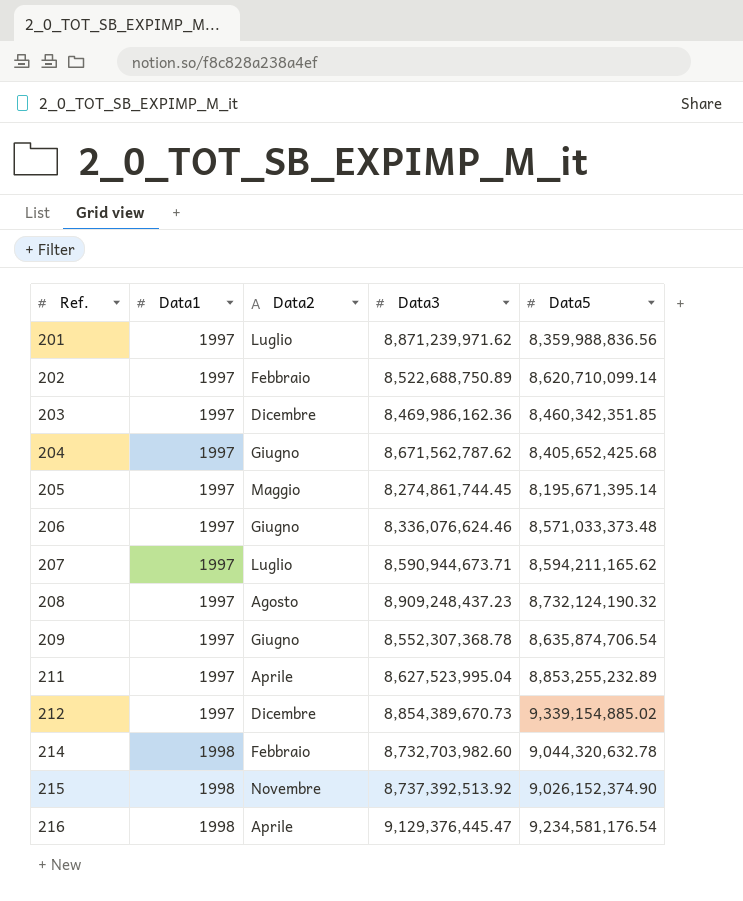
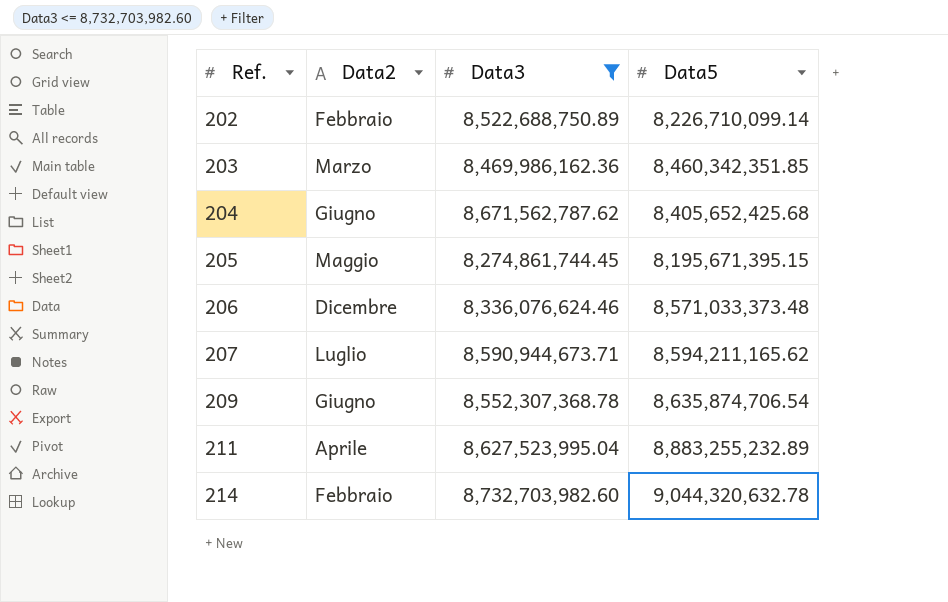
filter: none -> Data3 <= 8,732,703,982.60
column Data1 | position: 2 -> none
202 | Data5: 8,620,710,099.14 -> 8,226,710,099.14
203 | Data2: Dicembre -> Marzo
205 | Data5: 8,195,671,395.14 -> 8,195,671,395.15
206 | Data2: Giugno -> Dicembre
211 | Data5: 8,853,255,232.89 -> 8,883,255,232.89

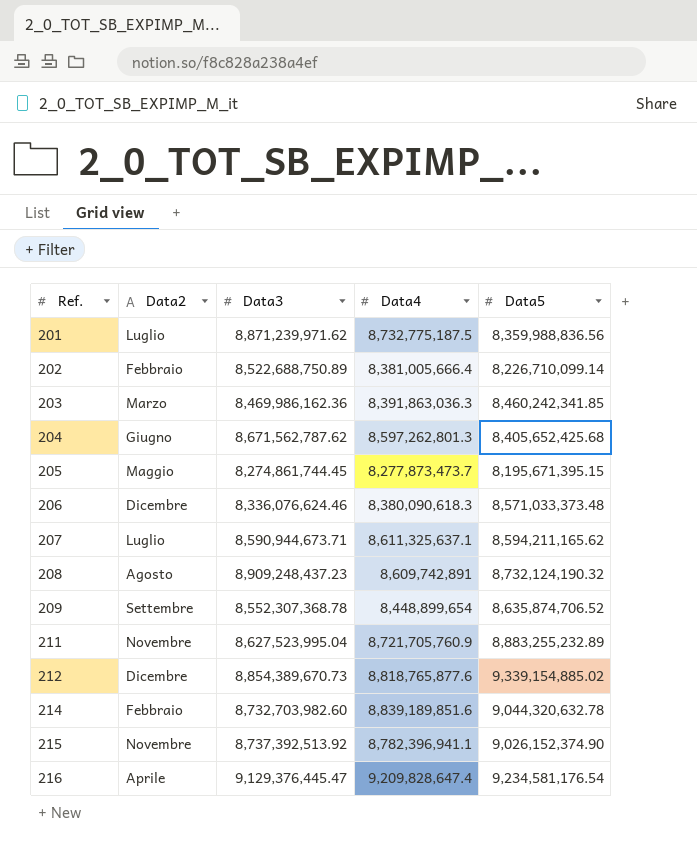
filter: Data3 <= 8,732,703,982.60 -> none
column Data4 | position: none -> 4
203 | Data5: 8,460,342,351.85 -> 8,460,242,341.85
209 | Data2: Giugno -> Settembre
209 | Data5: 8,635,874,706.54 -> 8,635,874,706.52
211 | Data2: Aprile -> Novembre

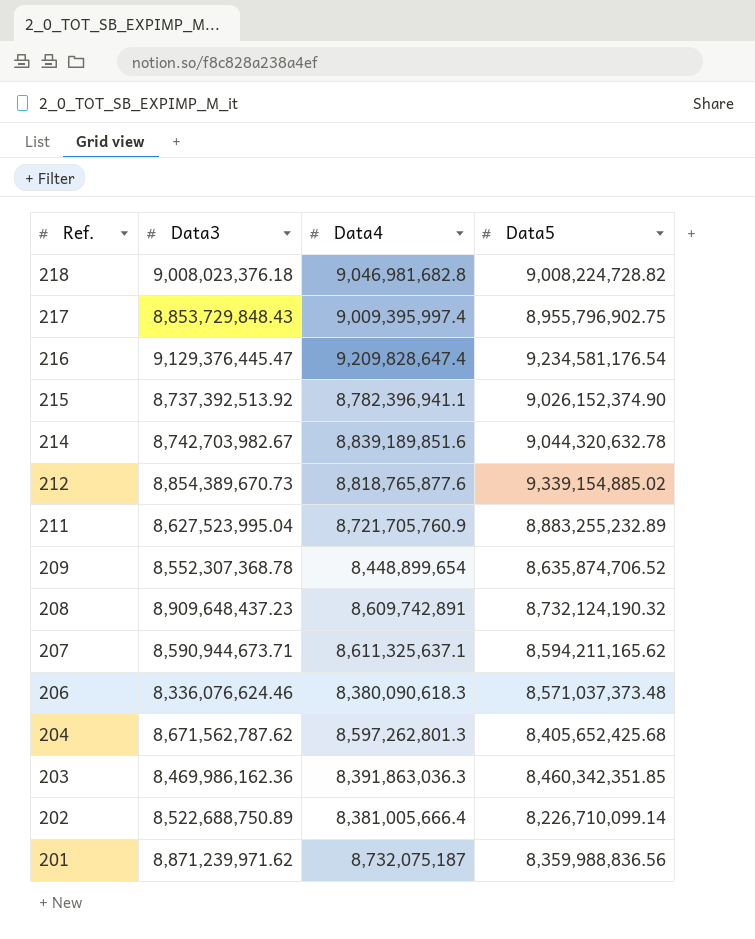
row order: Ref. ascending -> Ref. descending
column Data2 | position: 2 -> none
row 205: Maggio | 8,274,861,744.45 | 8,277,873,473.7 | 8,195,671,395.15 -> none
row 218: none -> 9,008,023,376.18 | 9,046,981,682.8 | 9,008,224,728.82
row 217: none -> 8,853,729,848.43 | 9,009,395,997.4 | 8,955,796,902.75
214 | Data3: 8,732,703,982.60 -> 8,742,703,982.67
208 | Data3: 8,909,248,437.23 -> 8,909,648,437.23
206 | Data5: 8,571,033,373.48 -> 8,571,037,373.48
203 | Data5: 8,460,242,341.85 -> 8,460,342,351.85
201 | Data4: 8,732,775,187.5 -> 8,732,075,187

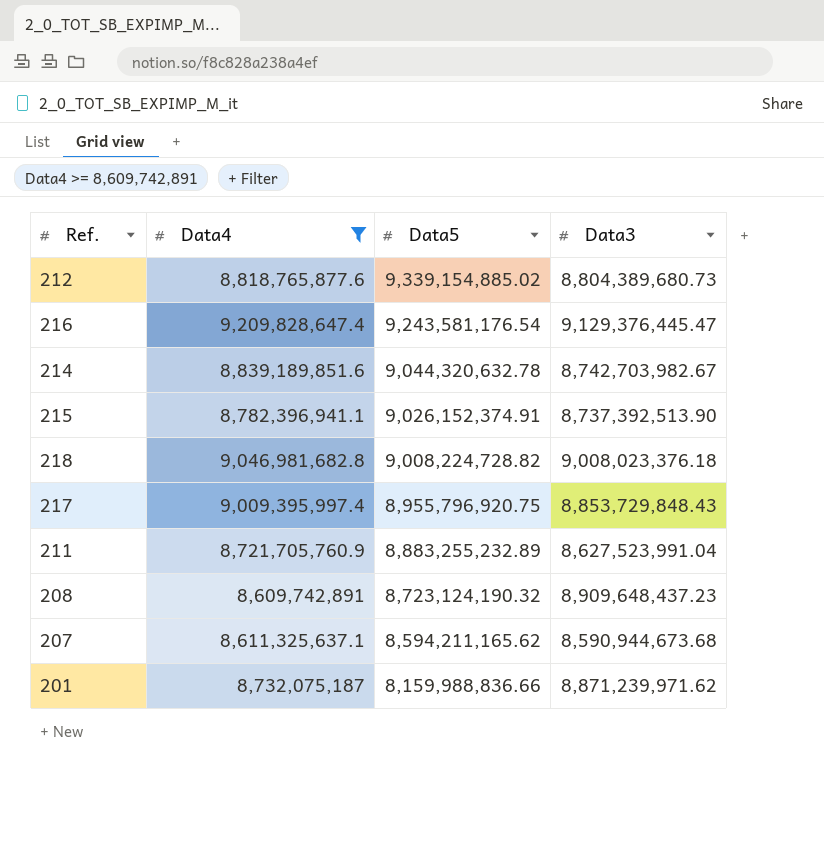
filter: none -> Data4 >= 8,609,742,891
row order: Ref. descending -> Data5 descending
column Data3 | position: 2 -> 4
212 | Data3: 8,854,389,670.73 -> 8,804,389,680.73
216 | Data5: 9,234,581,176.54 -> 9,243,581,176.54
215 | Data5: 9,026,152,374.90 -> 9,026,152,374.91
215 | Data3: 8,737,392,513.92 -> 8,737,392,513.90
217 | Data5: 8,955,796,902.75 -> 8,955,796,920.75
211 | Data3: 8,627,523,995.04 -> 8,627,523,991.04
208 | Data5: 8,732,124,190.32 -> 8,723,124,190.32
207 | Data3: 8,590,944,673.71 -> 8,590,944,673.68
201 | Data5: 8,359,988,836.56 -> 8,159,988,836.66

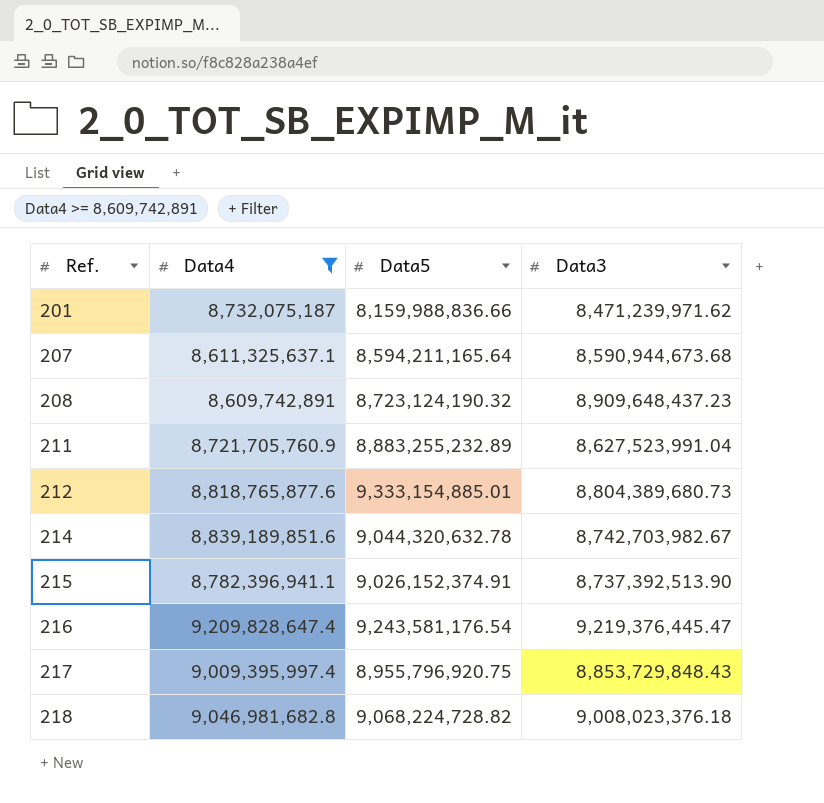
row order: Data5 descending -> Ref. ascending
201 | Data3: 8,871,239,971.62 -> 8,471,239,971.62
207 | Data5: 8,594,211,165.62 -> 8,594,211,165.64
212 | Data5: 9,339,154,885.02 -> 9,333,154,885.01
216 | Data3: 9,129,376,445.47 -> 9,219,376,445.47
218 | Data5: 9,008,224,728.82 -> 9,068,224,728.82

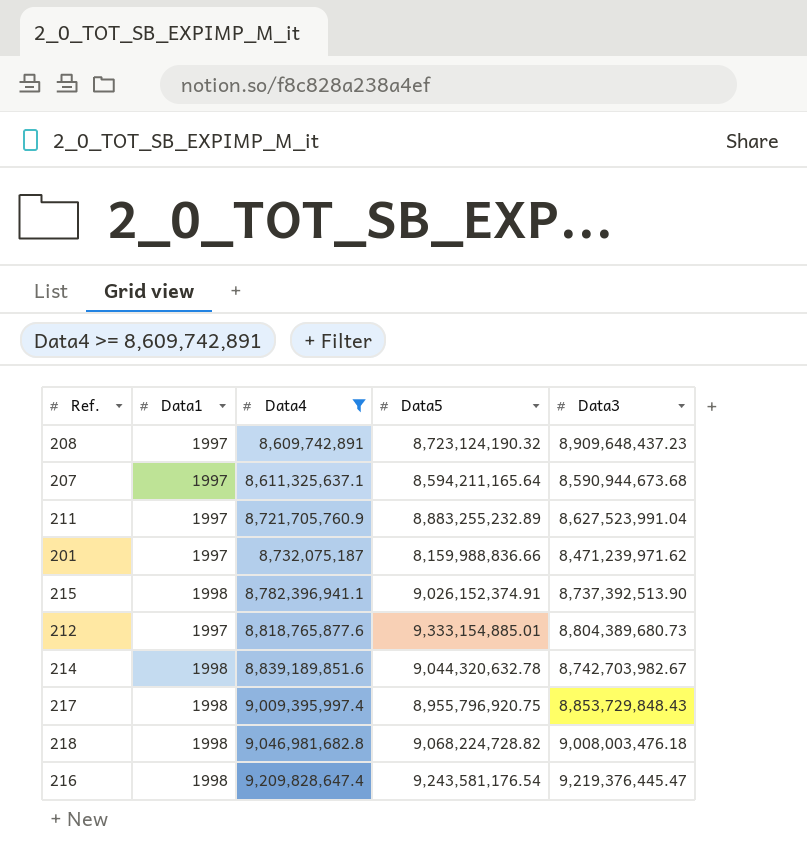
row order: Ref. ascending -> Data4 ascending
column Data1 | position: none -> 2
218 | Data3: 9,008,023,376.18 -> 9,008,003,476.18

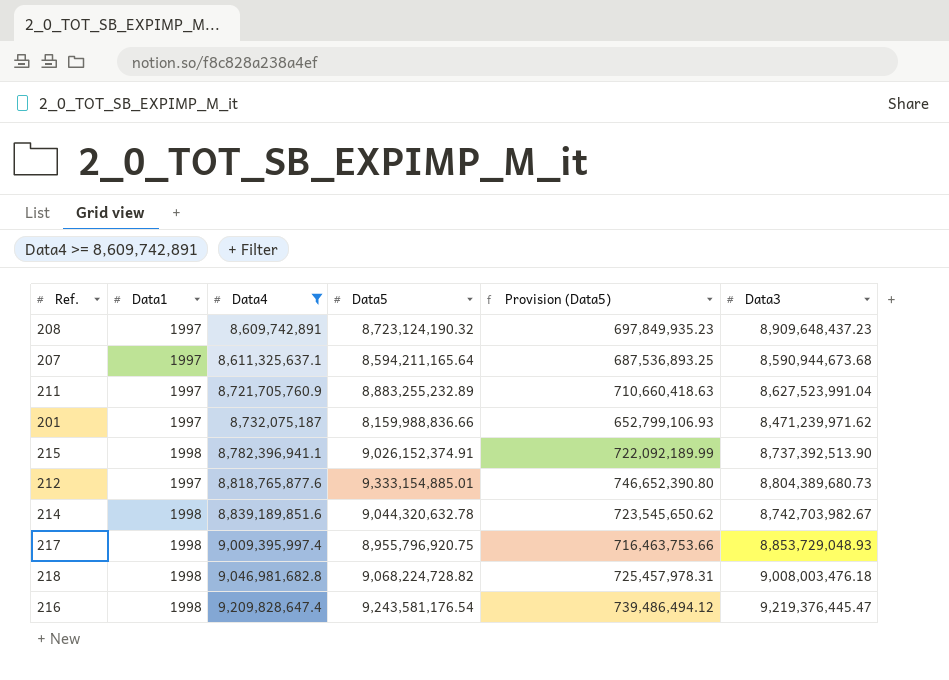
column Provision (Data5) | formula: none -> [Data5] * 0.08
217 | Data3: 8,853,729,848.43 -> 8,853,729,048.93

